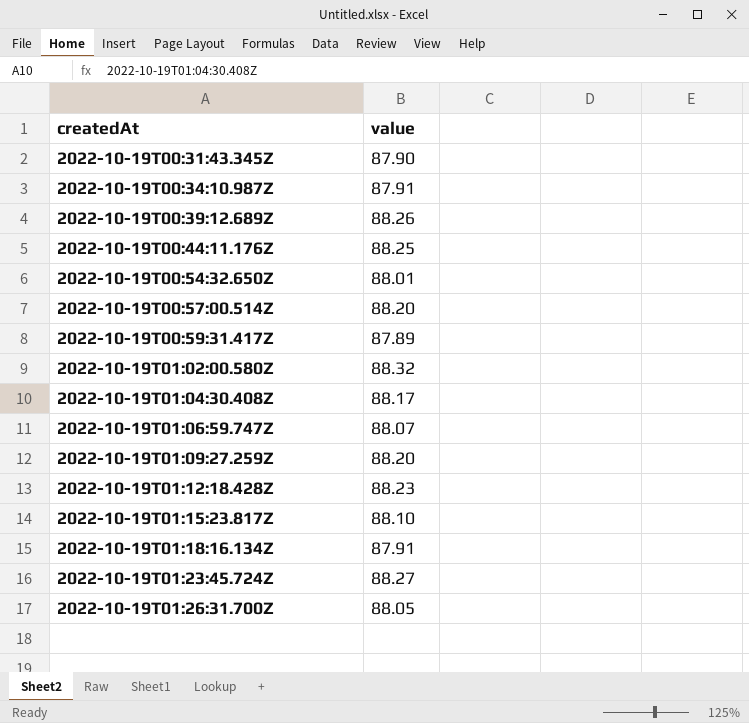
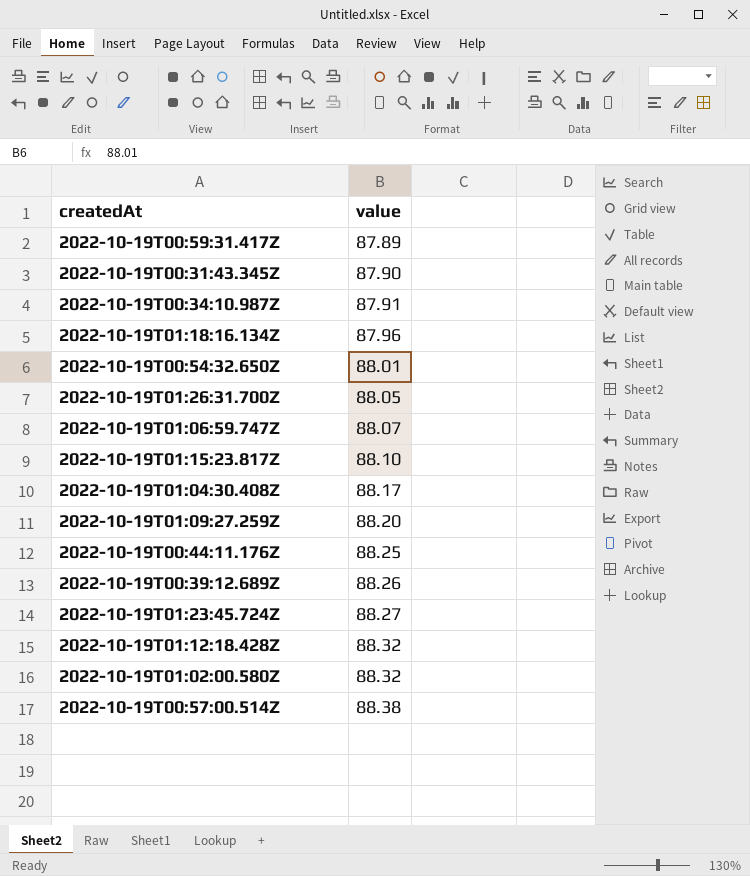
row order: createdAt ascending -> value ascending
2022-10-19T01:18:16.134Z | value: 87.91 -> 87.96
2022-10-19T01:12:18.428Z | value: 88.23 -> 88.32
2022-10-19T00:57:00.514Z | value: 88.20 -> 88.38

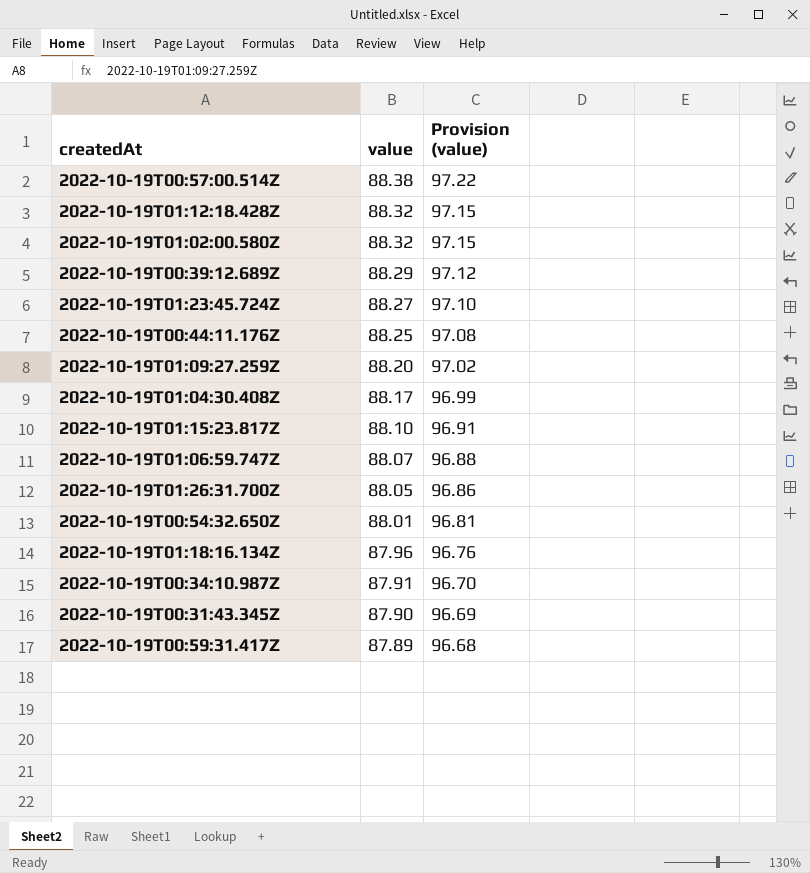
row order: value ascending -> value descending
column Provision (value) | formula: none -> [value] * 1.1
2022-10-19T00:39:12.689Z | value: 88.26 -> 88.29

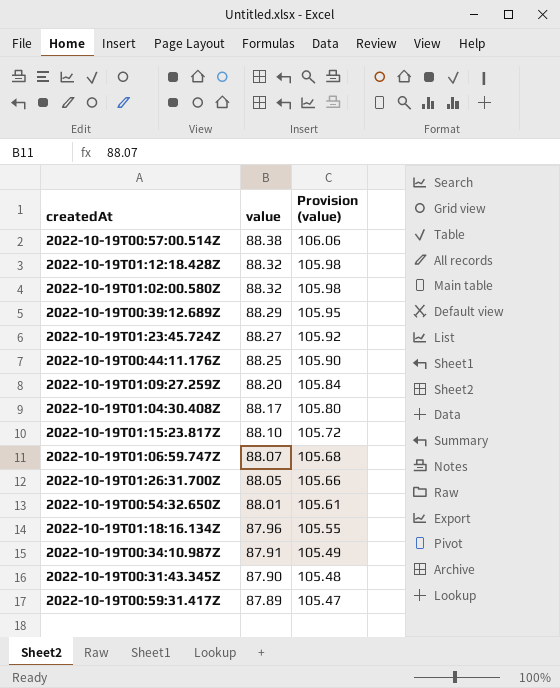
column Provision (value) | formula: [value] * 1.1 -> [value] * 1.2

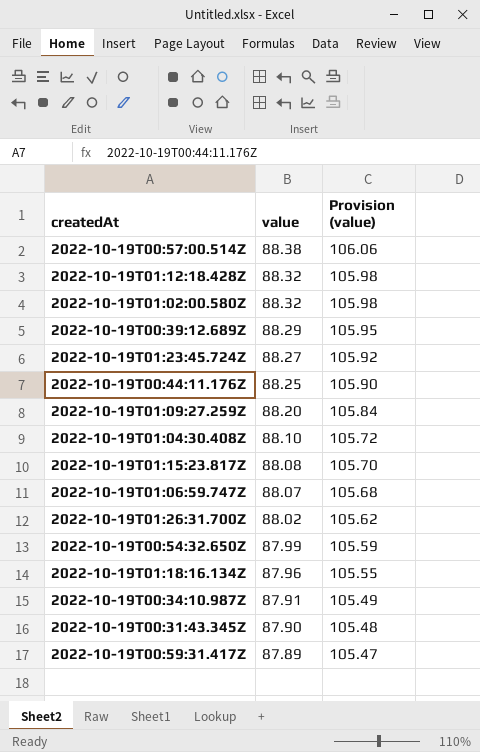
2022-10-19T01:04:30.408Z | value: 88.17 -> 88.10
2022-10-19T01:04:30.408Z | Provision (value): 105.80 -> 105.72
2022-10-19T01:15:23.817Z | value: 88.10 -> 88.08
2022-10-19T01:15:23.817Z | Provision (value): 105.72 -> 105.70
2022-10-19T01:26:31.700Z | value: 88.05 -> 88.02
2022-10-19T01:26:31.700Z | Provision (value): 105.66 -> 105.62
2022-10-19T00:54:32.650Z | value: 88.01 -> 87.99
2022-10-19T00:54:32.650Z | Provision (value): 105.61 -> 105.59

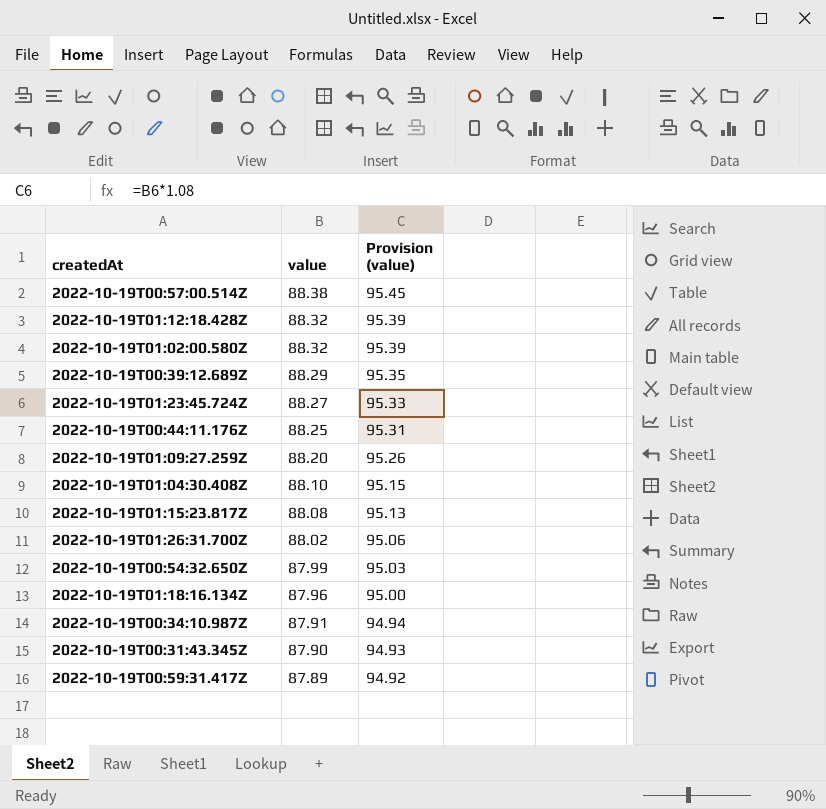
column Provision (value) | formula: [value] * 1.2 -> [value] * 1.08
row 2022-10-19T01:06:59.747Z: 88.07 | 105.68 -> none

